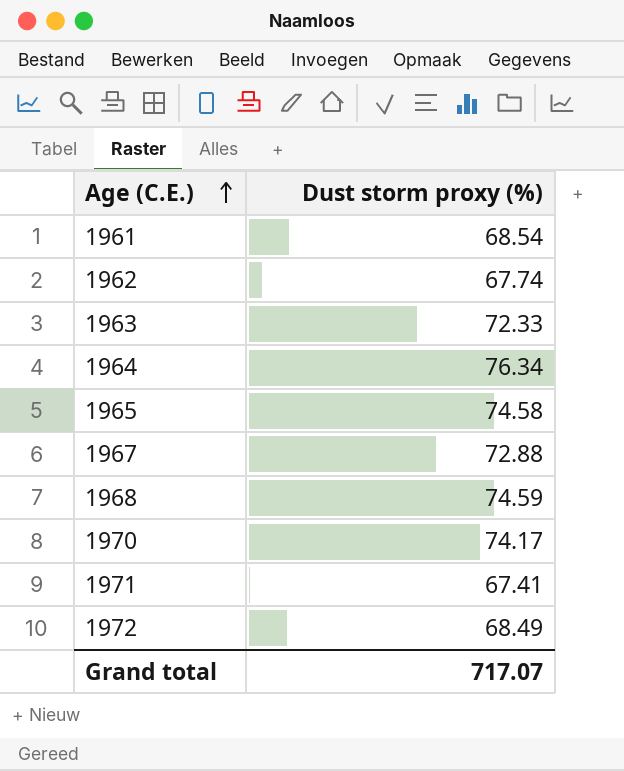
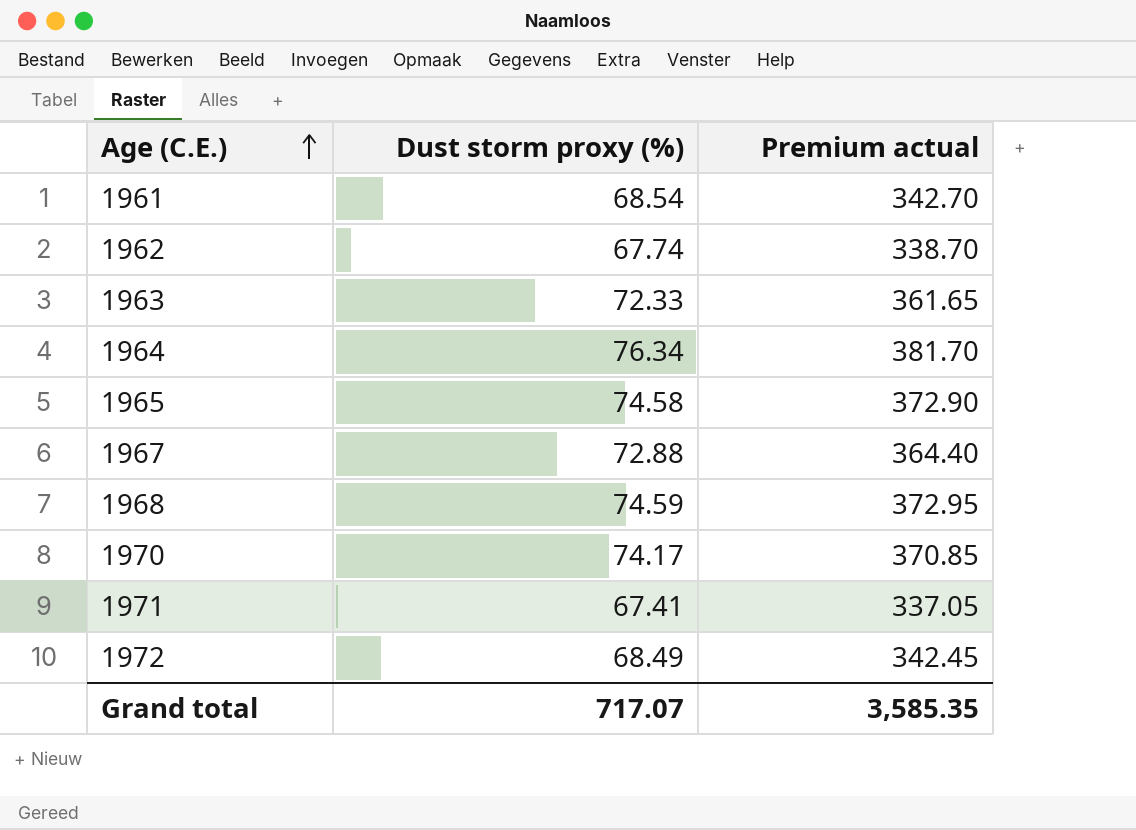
column Premium actual | formula: none -> [Dust storm proxy (%)] * 5

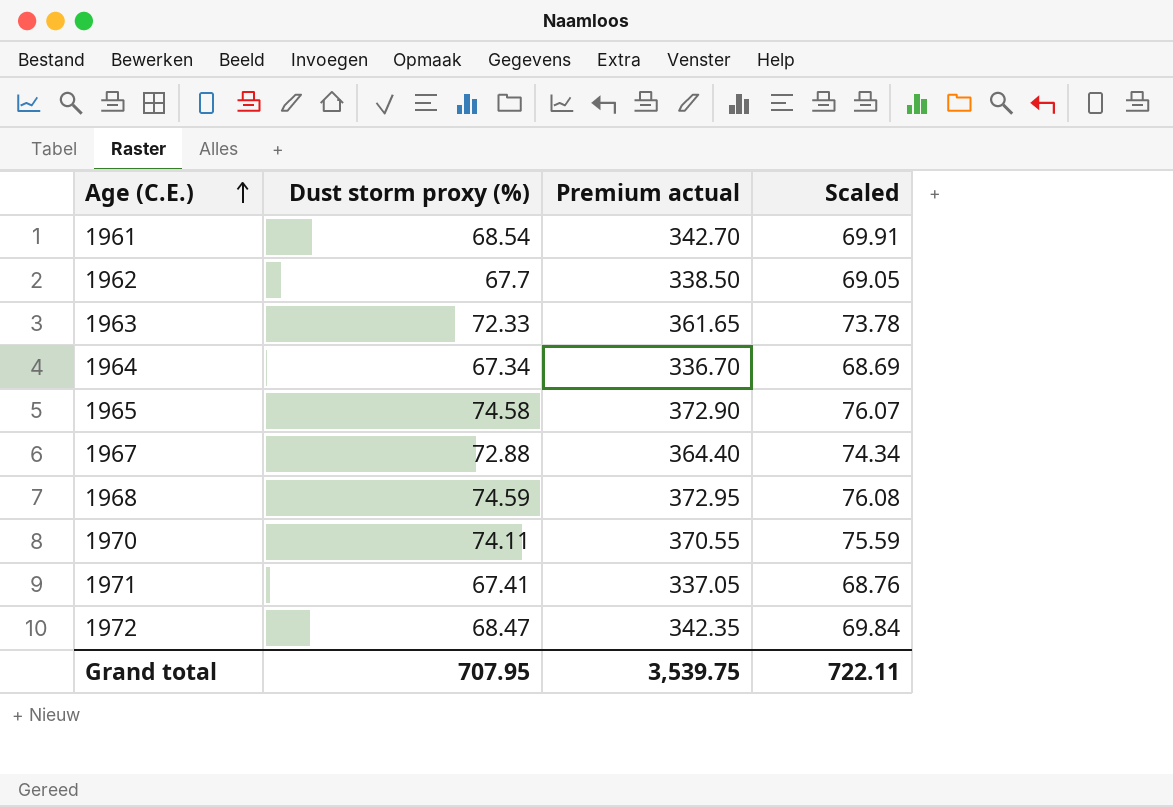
column Scaled | formula: none -> [Dust storm proxy (%)] * 1.02
1962 | Dust storm proxy (%): 67.74 -> 67.7
1962 | Premium actual: 338.70 -> 338.50
1964 | Dust storm proxy (%): 76.34 -> 67.34
1964 | Premium actual: 381.70 -> 336.70
1970 | Dust storm proxy (%): 74.17 -> 74.11
1970 | Premium actual: 370.85 -> 370.55
1972 | Dust storm proxy (%): 68.49 -> 68.47
1972 | Premium actual: 342.45 -> 342.35
Grand total | Dust storm proxy (%): 717.07 -> 707.95
Grand total | Premium actual: 3,585.35 -> 3,539.75

